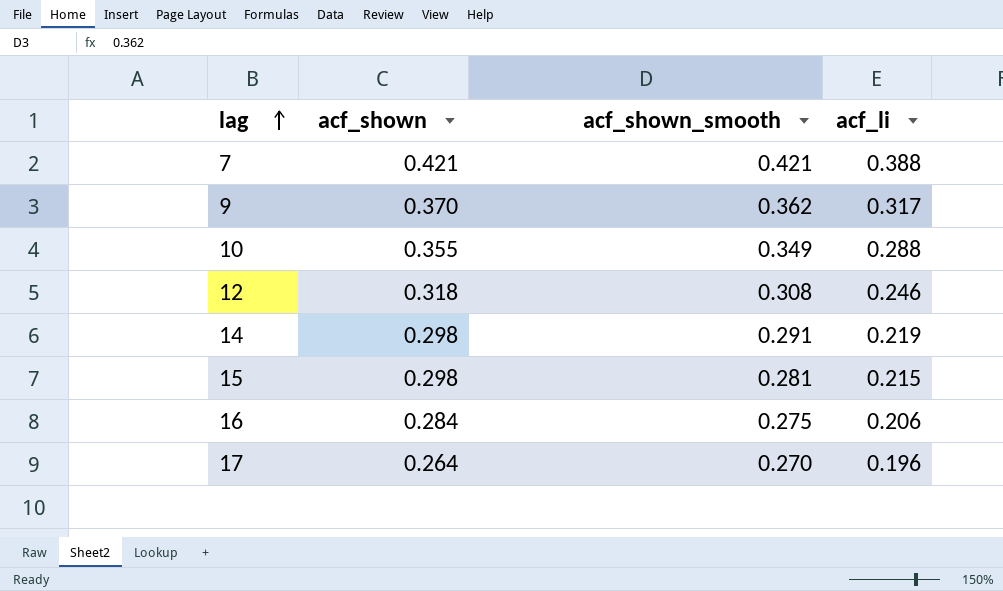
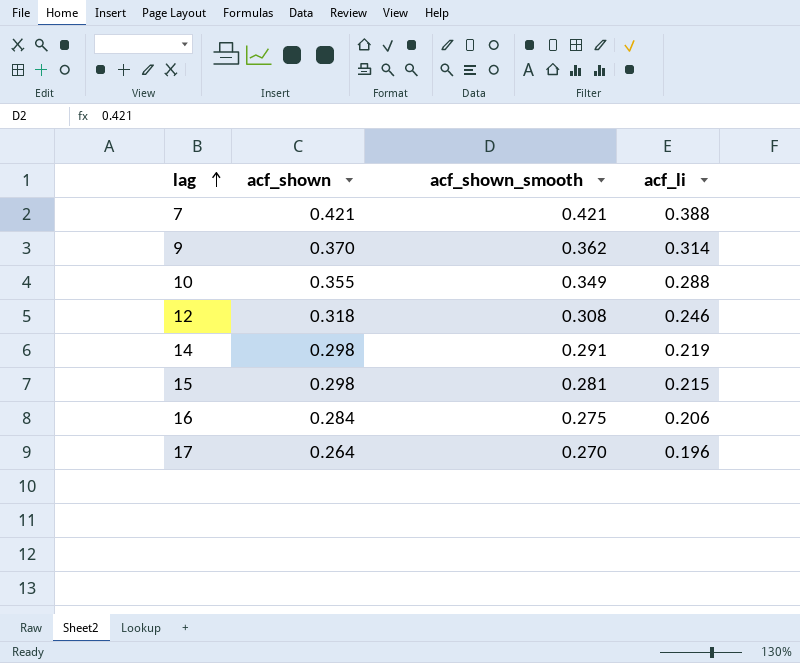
9 | acf_li: 0.317 -> 0.314

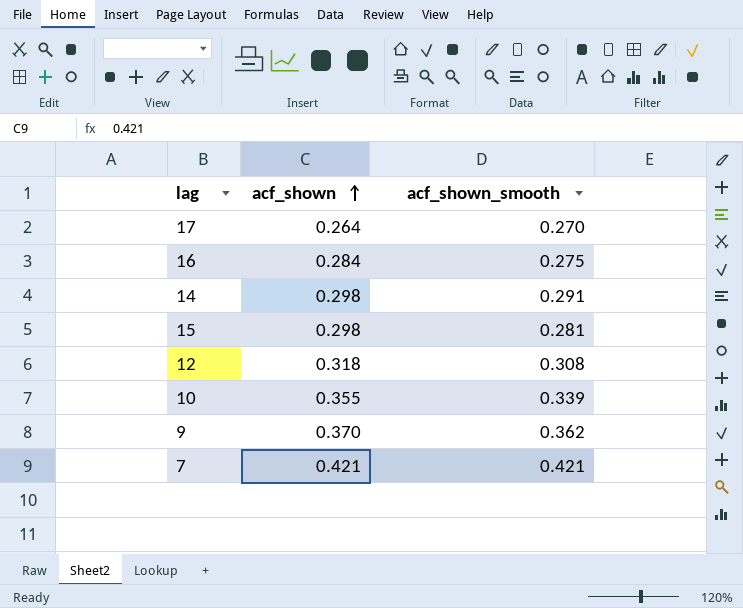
row order: lag ascending -> acf_shown ascending
column acf_li | position: 4 -> none
10 | acf_shown_smooth: 0.349 -> 0.339

